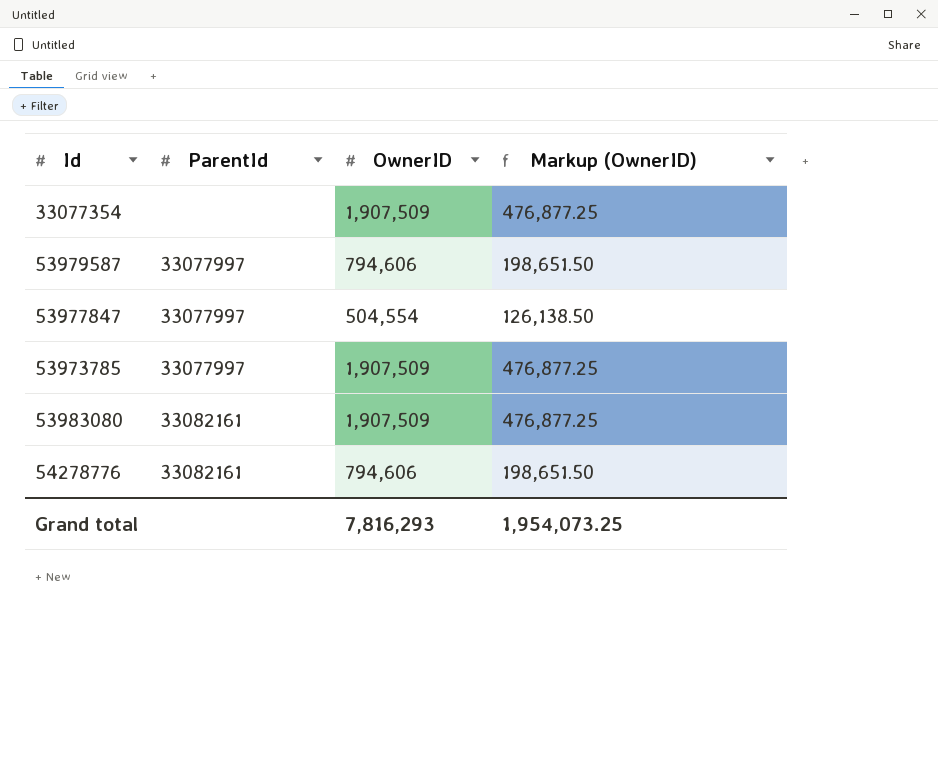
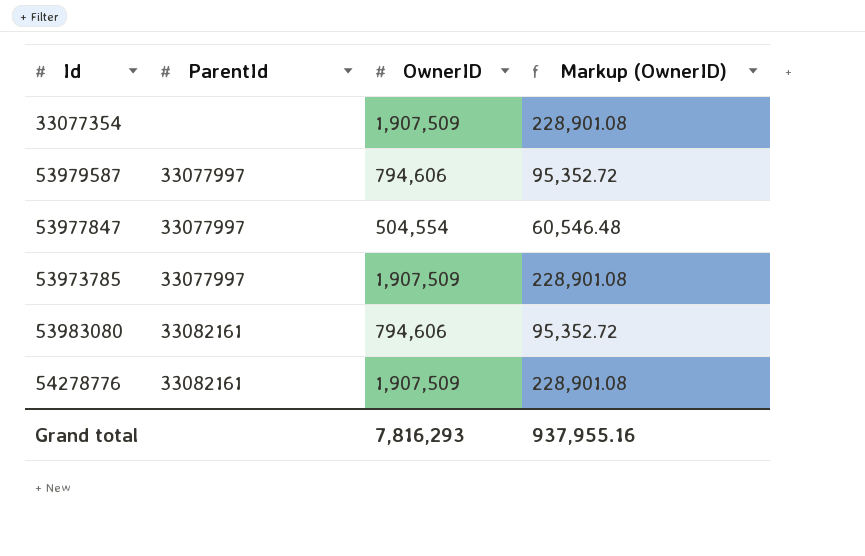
column Markup (OwnerID) | formula: [OwnerID] * 0.25 -> [OwnerID] * 0.12
53983080 | OwnerID: 1,907,509 -> 794,606
54278776 | OwnerID: 794,606 -> 1,907,509
Grand total | Markup (OwnerID): 1,954,073.25 -> 937,955.16

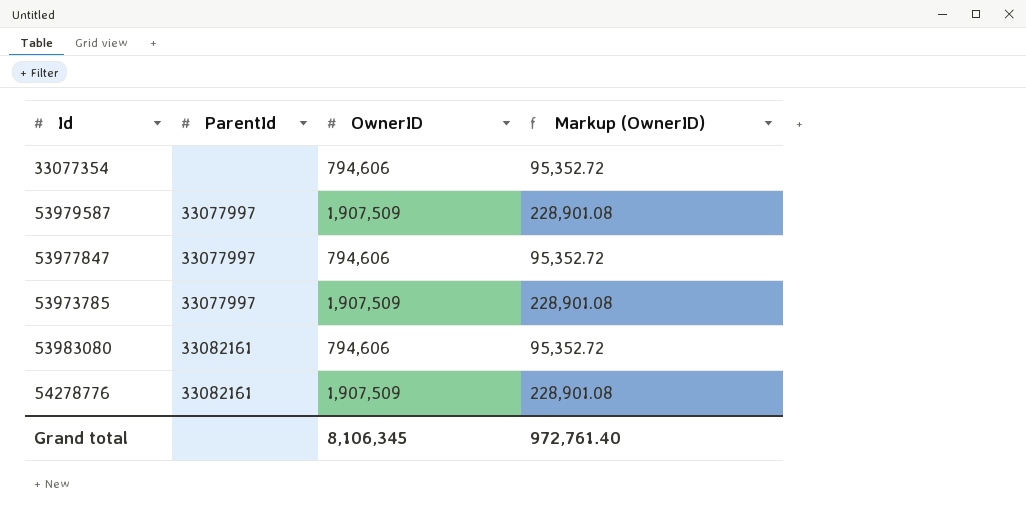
33077354 | OwnerID: 1,907,509 -> 794,606
33077354 | Markup (OwnerID): 228,901.08 -> 95,352.72
53979587 | OwnerID: 794,606 -> 1,907,509
53979587 | Markup (OwnerID): 95,352.72 -> 228,901.08
53977847 | OwnerID: 504,554 -> 794,606
53977847 | Markup (OwnerID): 60,546.48 -> 95,352.72
Grand total | OwnerID: 7,816,293 -> 8,106,345
Grand total | Markup (OwnerID): 937,955.16 -> 972,761.40

